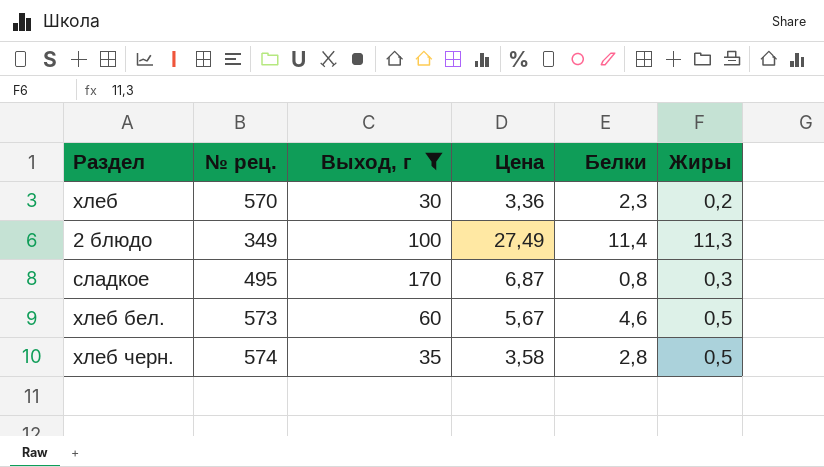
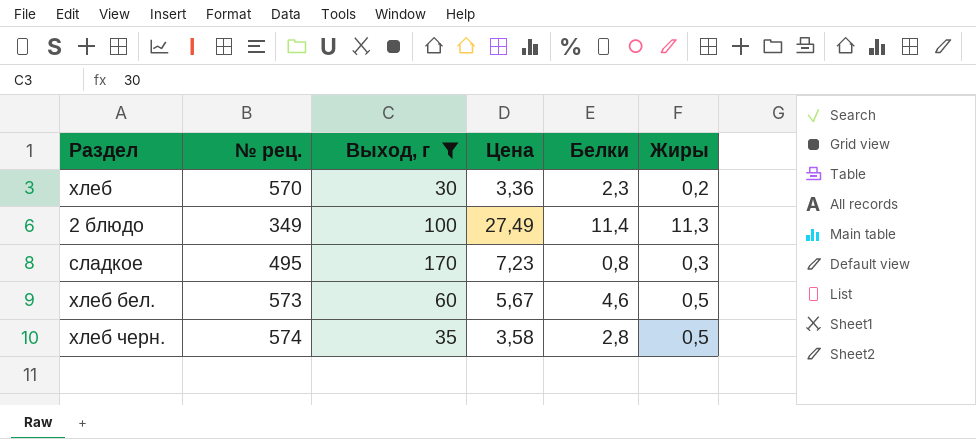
сладкое | Цена: 6,87 -> 7,23

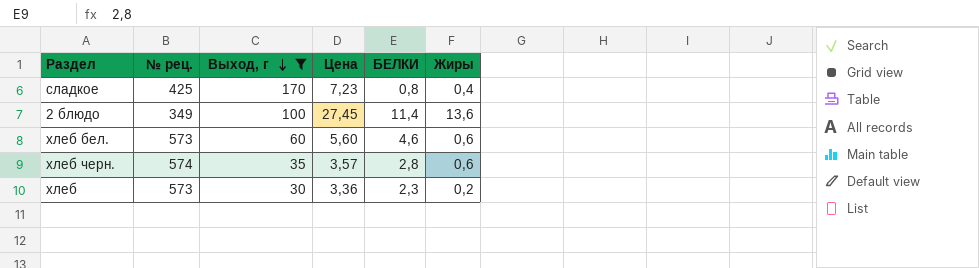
row order: none -> Выход, г descending
column name: Белки -> БЕЛКИ
сладкое | № рец.: 495 -> 425
сладкое | Жиры: 0,3 -> 0,4
2 блюдо | Цена: 27,49 -> 27,45
2 блюдо | Жиры: 11,3 -> 13,6
хлеб бел. | Цена: 5,67 -> 5,60
хлеб бел. | Жиры: 0,5 -> 0,6
хлеб черн. | Цена: 3,58 -> 3,57
хлеб черн. | Жиры: 0,5 -> 0,6
хлеб | № рец.: 570 -> 573

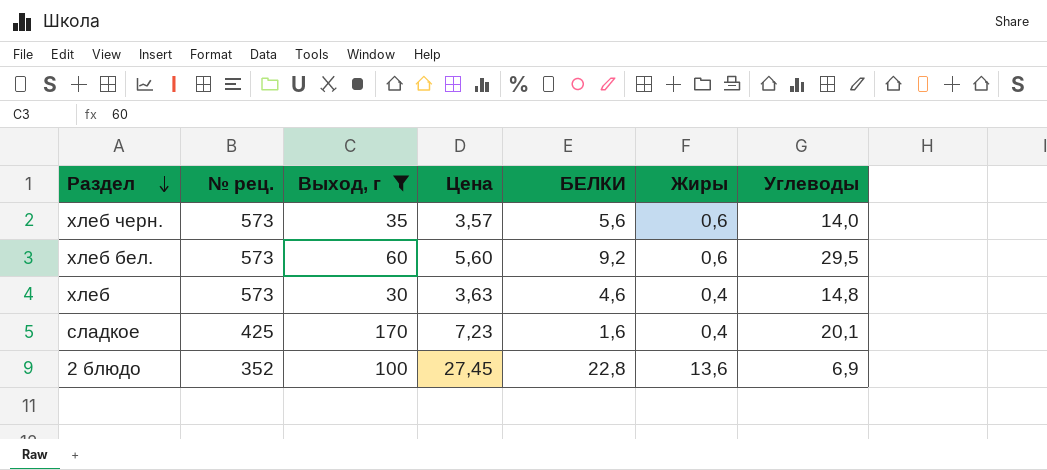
row order: Выход, г descending -> Раздел descending
column Углеводы | position: none -> 7
хлеб черн. | № рец.: 574 -> 573
хлеб черн. | БЕЛКИ: 2,8 -> 5,6
хлеб бел. | БЕЛКИ: 4,6 -> 9,2
хлеб | Цена: 3,36 -> 3,63
хлеб | БЕЛКИ: 2,3 -> 4,6
хлеб | Жиры: 0,2 -> 0,4
сладкое | БЕЛКИ: 0,8 -> 1,6
2 блюдо | № рец.: 349 -> 352
2 блюдо | БЕЛКИ: 11,4 -> 22,8

